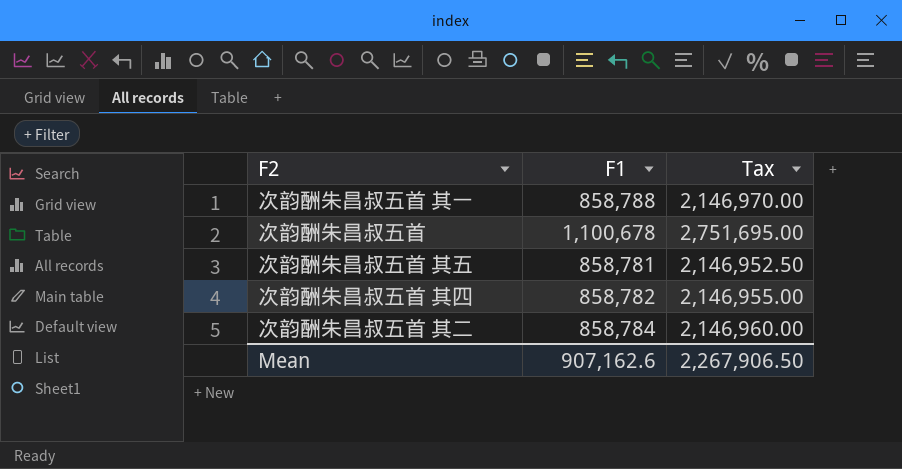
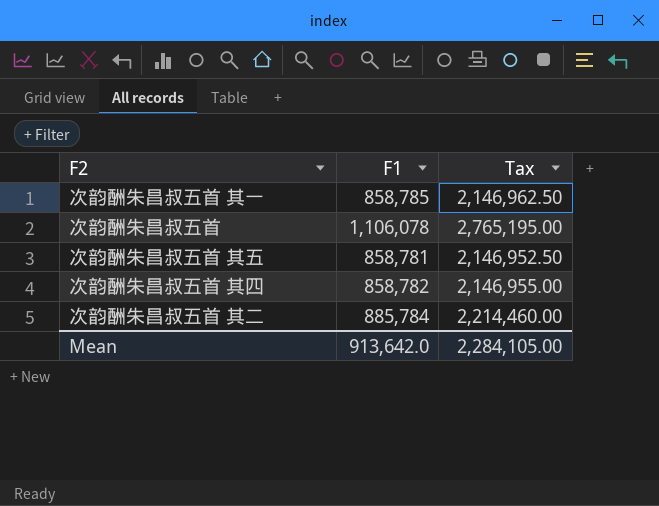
次韵酬朱昌叔五首 其一 | F1: 858,788 -> 858,785
次韵酬朱昌叔五首 其一 | Tax: 2,146,970.00 -> 2,146,962.50
次韵酬朱昌叔五首 | F1: 1,100,678 -> 1,106,078
次韵酬朱昌叔五首 | Tax: 2,751,695.00 -> 2,765,195.00
次韵酬朱昌叔五首 其二 | F1: 858,784 -> 885,784
次韵酬朱昌叔五首 其二 | Tax: 2,146,960.00 -> 2,214,460.00
Mean | F1: 907,162.6 -> 913,642.0
Mean | Tax: 2,267,906.50 -> 2,284,105.00

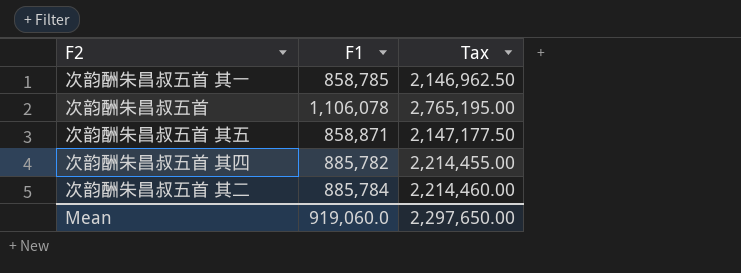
次韵酬朱昌叔五首 其五 | F1: 858,781 -> 858,871
次韵酬朱昌叔五首 其五 | Tax: 2,146,952.50 -> 2,147,177.50
次韵酬朱昌叔五首 其四 | F1: 858,782 -> 885,782
次韵酬朱昌叔五首 其四 | Tax: 2,146,955.00 -> 2,214,455.00
Mean | F1: 913,642.0 -> 919,060.0
Mean | Tax: 2,284,105.00 -> 2,297,650.00

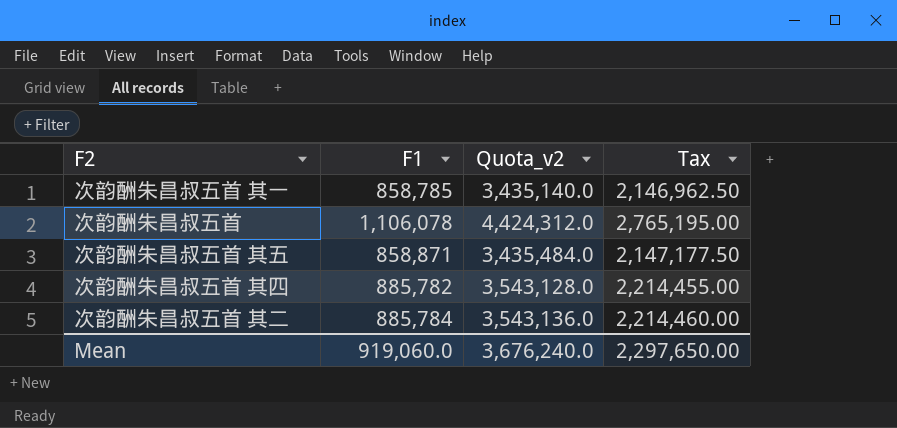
column Quota_v2 | formula: none -> [F1] * 4

